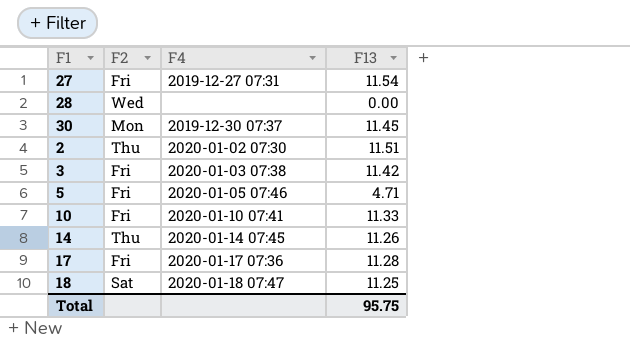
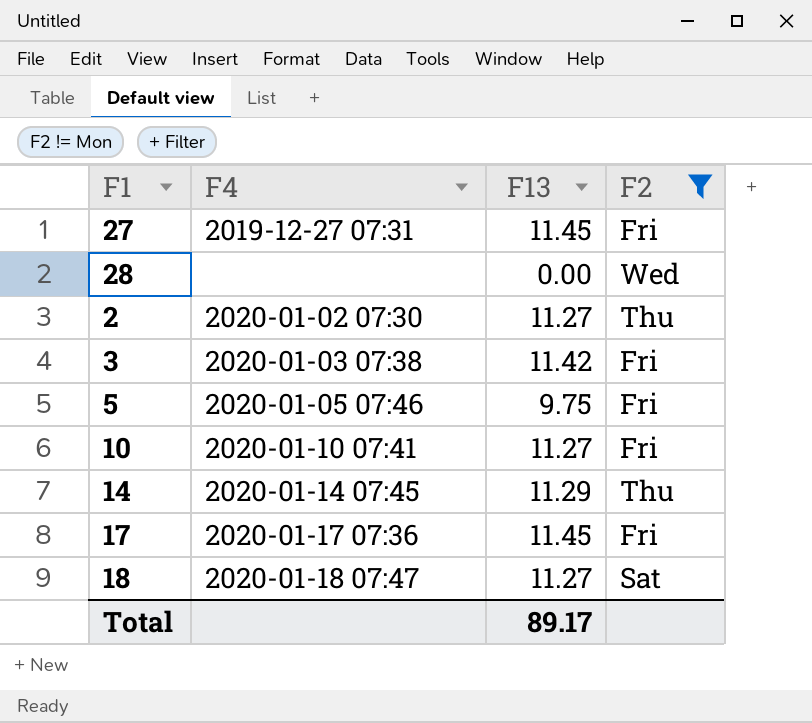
filter: none -> F2 != Mon
column F2 | position: 2 -> 4
27 | F13: 11.54 -> 11.45
2 | F13: 11.51 -> 11.27
5 | F13: 4.71 -> 9.75
10 | F13: 11.33 -> 11.27
14 | F13: 11.26 -> 11.29
17 | F13: 11.28 -> 11.45
18 | F13: 11.25 -> 11.27
Total | F13: 95.75 -> 89.17

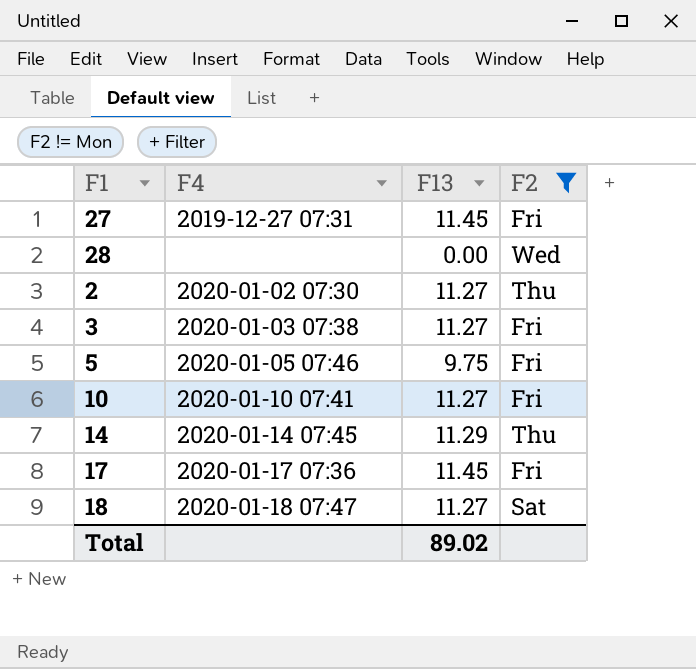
3 | F13: 11.42 -> 11.27
Total | F13: 89.17 -> 89.02

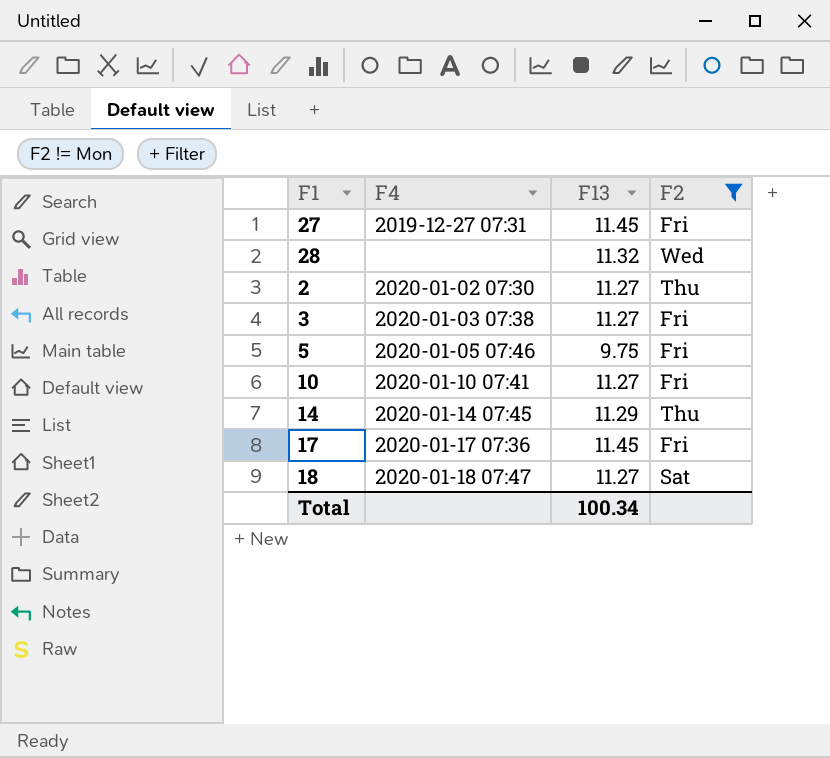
28 | F13: 0.00 -> 11.32
Total | F13: 89.02 -> 100.34

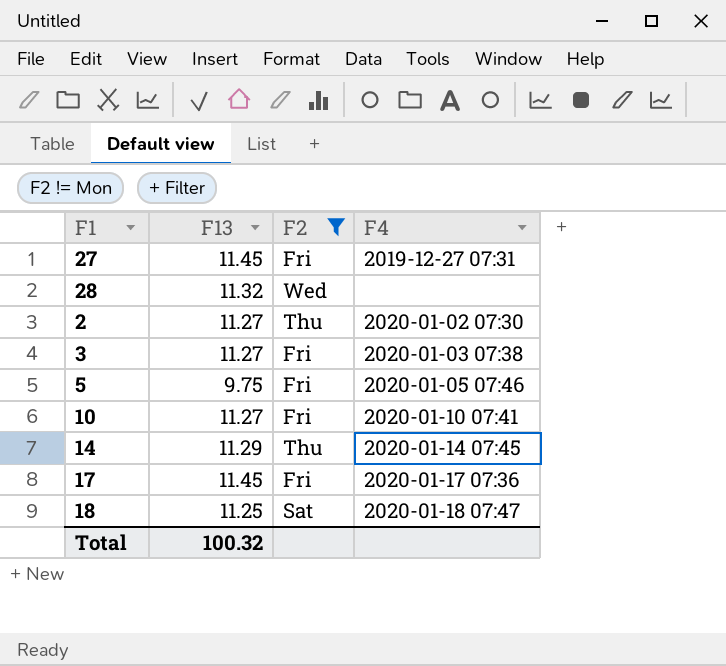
column F4 | position: 2 -> 4
18 | F13: 11.27 -> 11.25
Total | F13: 100.34 -> 100.32

